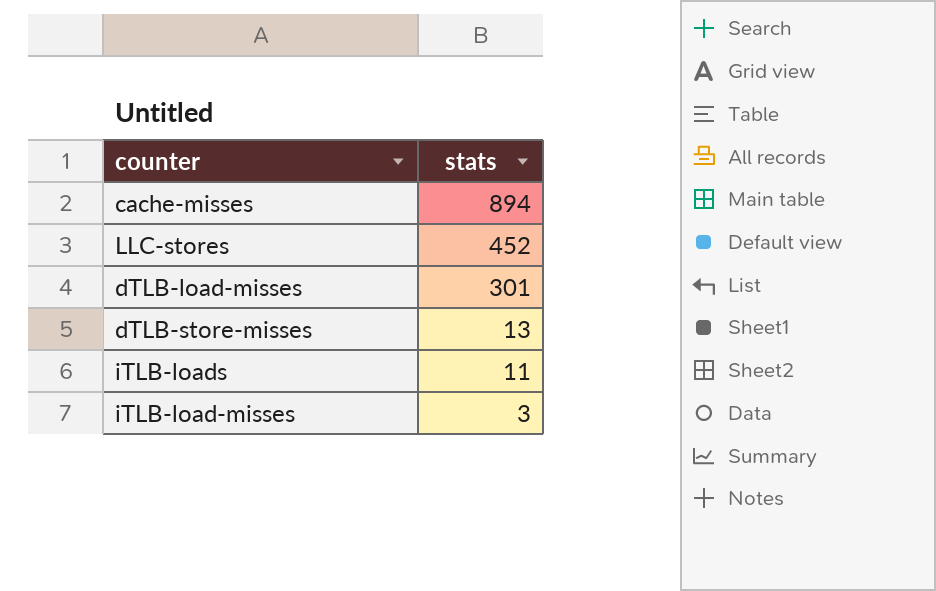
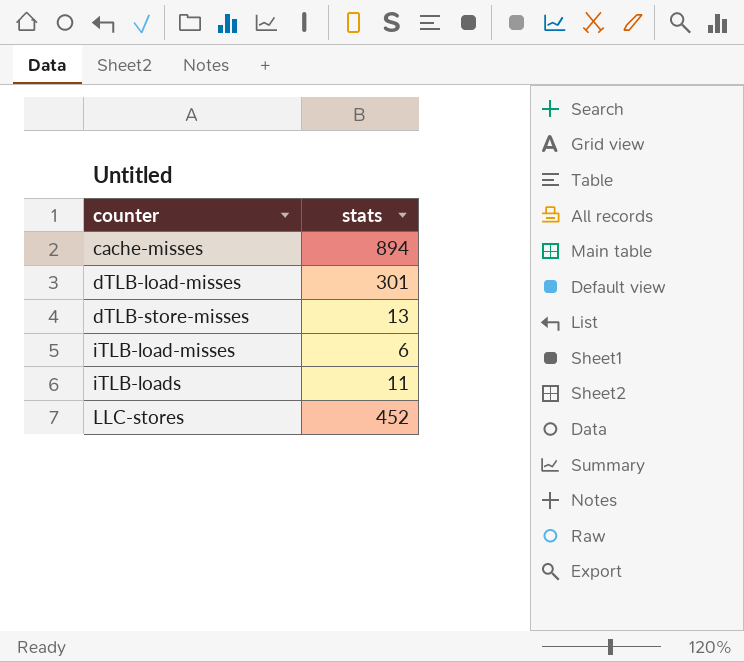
row order: stats descending -> counter ascending
iTLB-load-misses | stats: 3 -> 6

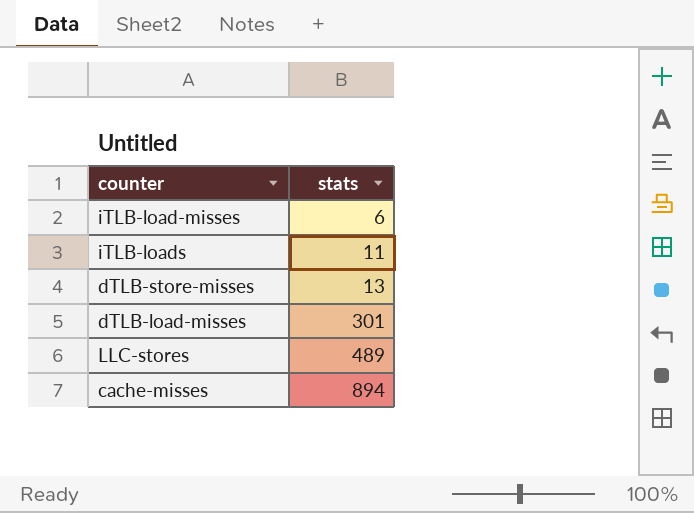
row order: counter ascending -> stats ascending
LLC-stores | stats: 452 -> 489

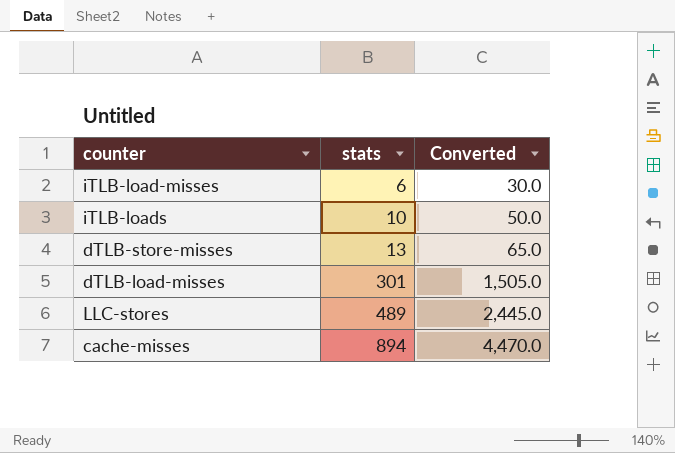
column Converted | formula: none -> [stats] * 5
iTLB-loads | stats: 11 -> 10

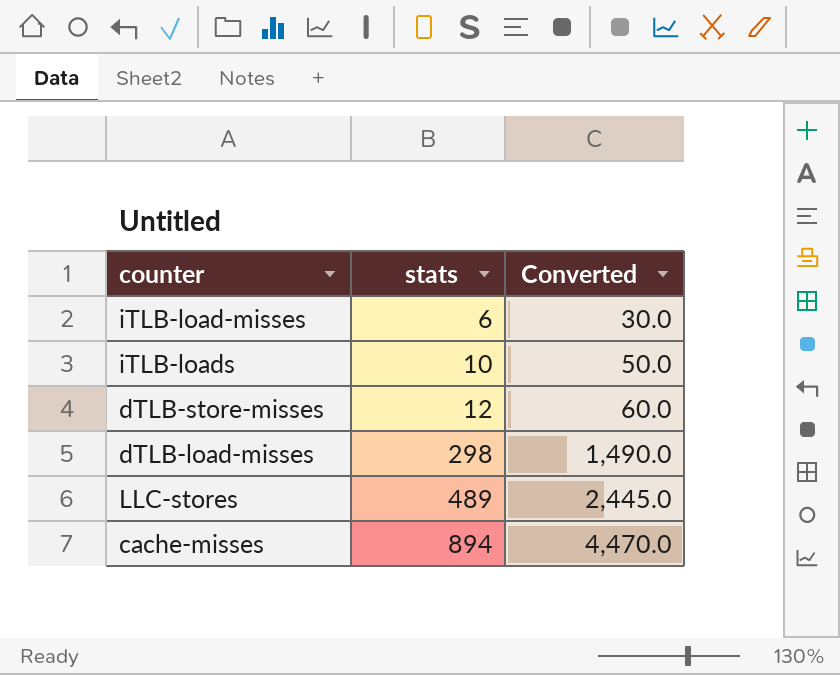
dTLB-store-misses | stats: 13 -> 12
dTLB-store-misses | Converted: 65.0 -> 60.0
dTLB-load-misses | stats: 301 -> 298
dTLB-load-misses | Converted: 1,505.0 -> 1,490.0

